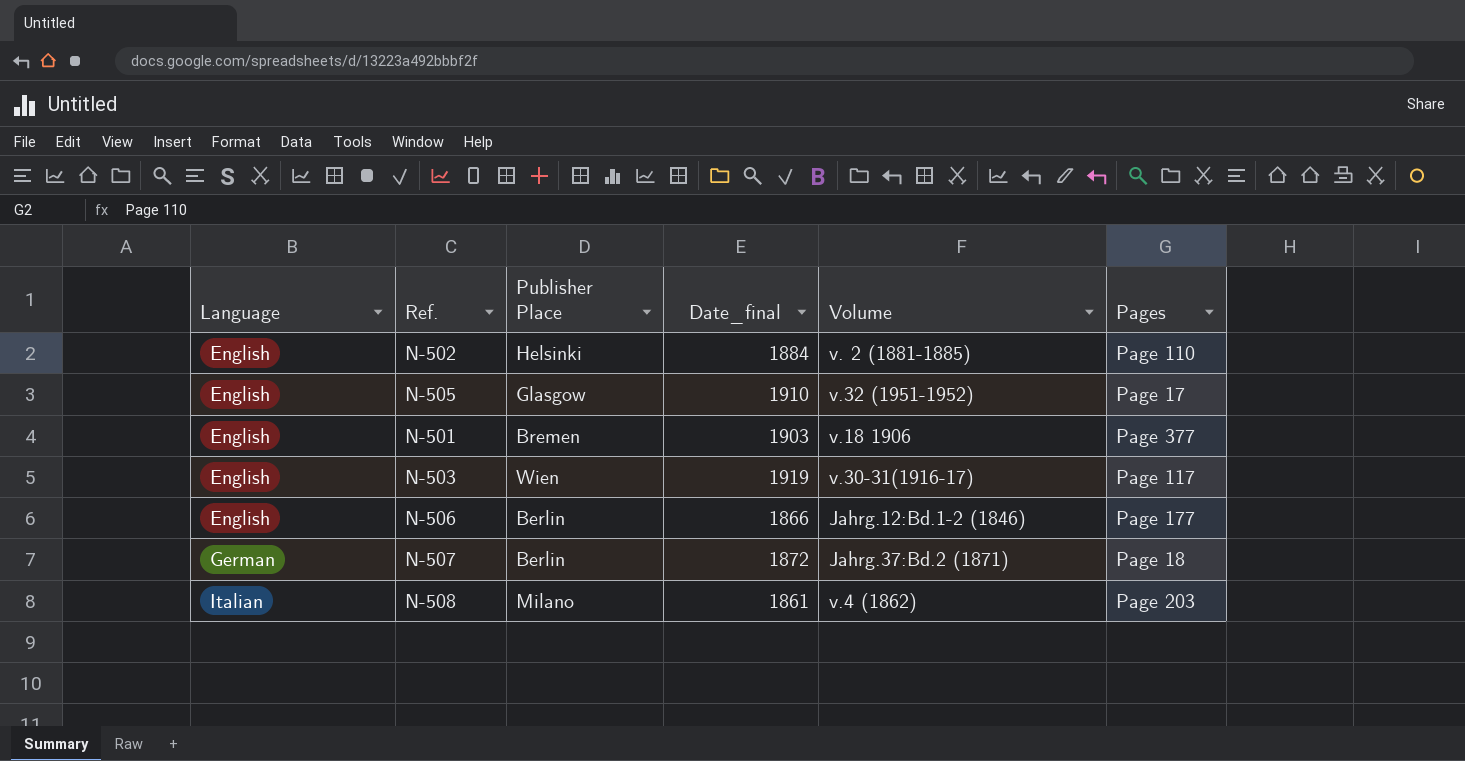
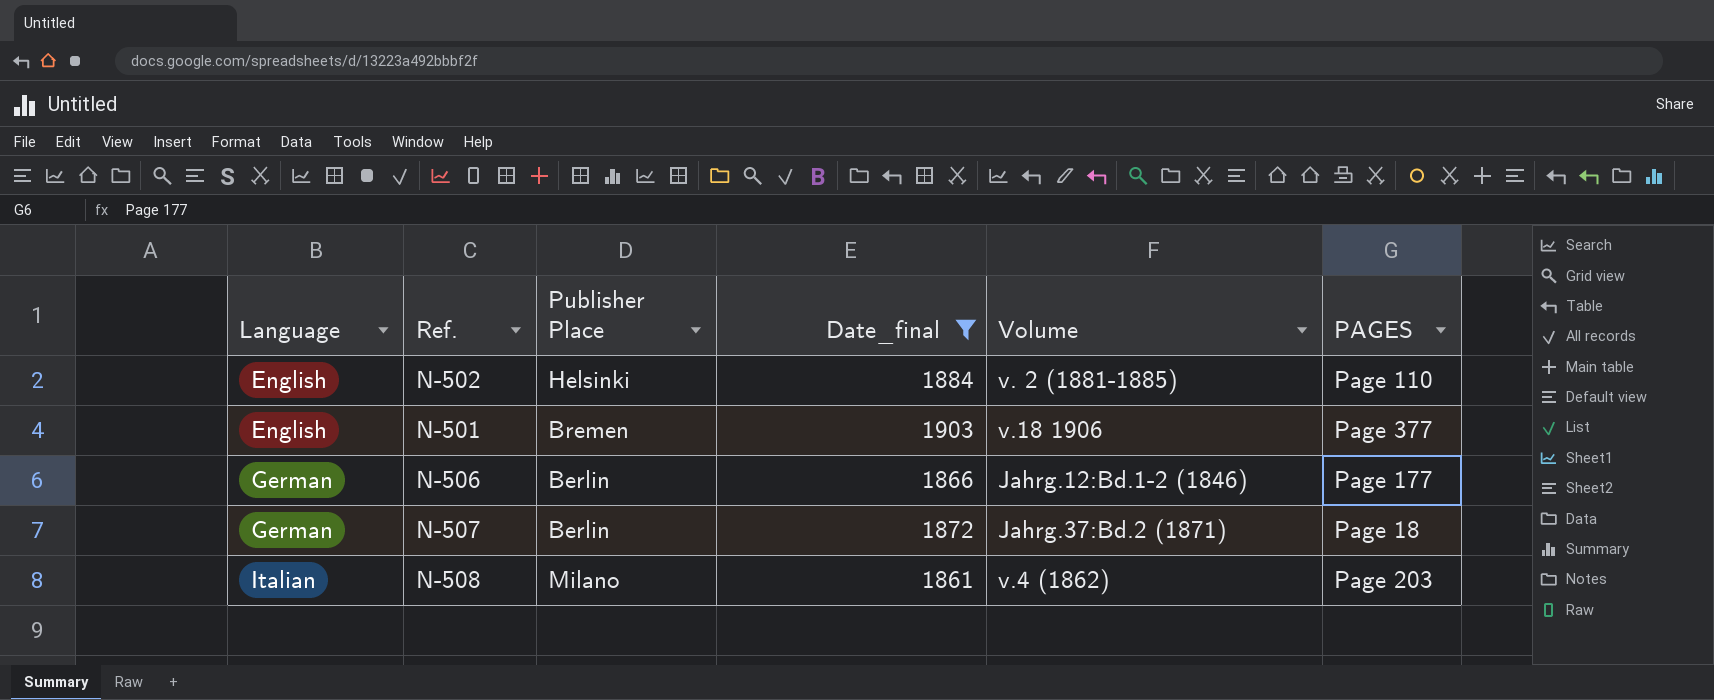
filter: none -> Date_final <= 1903
column name: Pages -> PAGES
N-506 | Language: English -> German

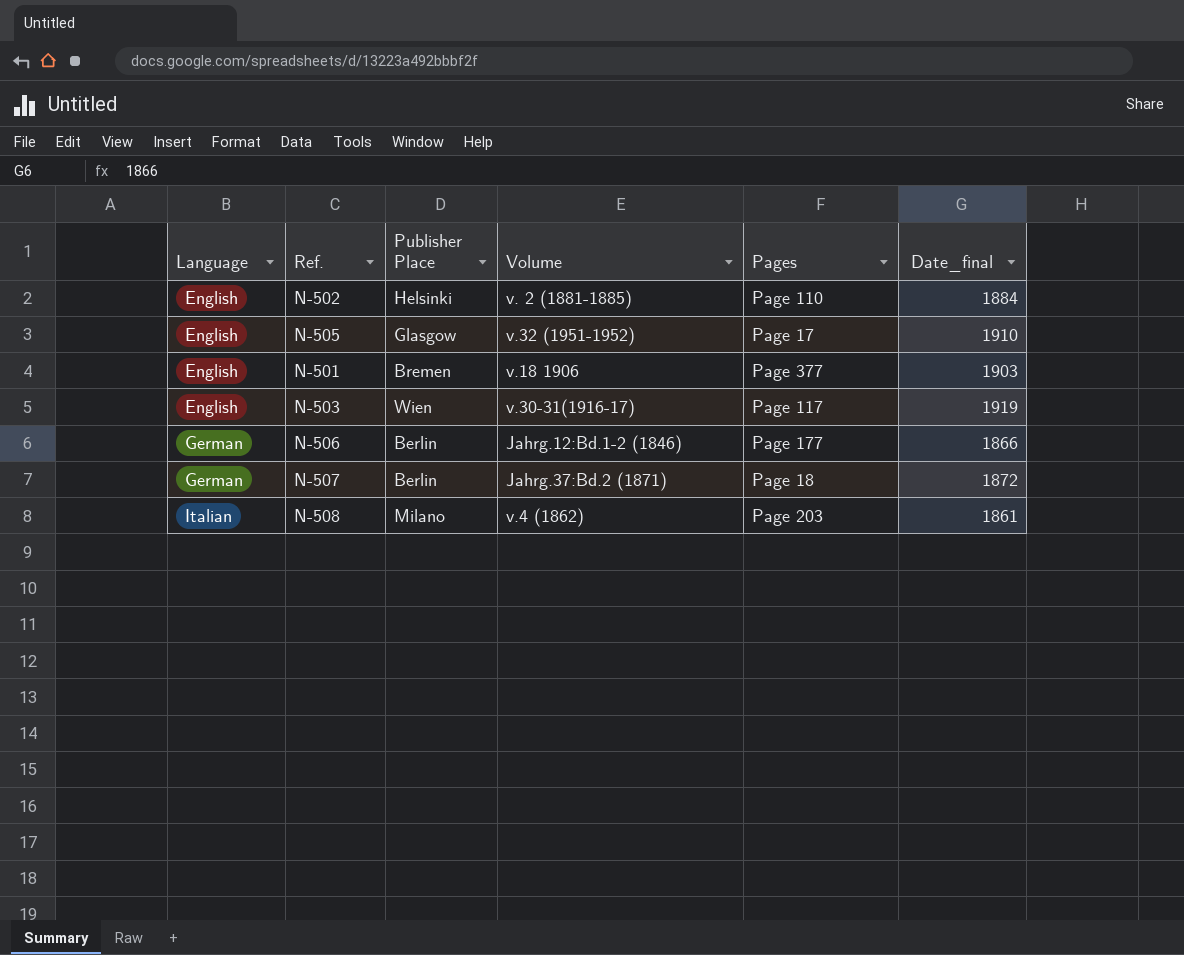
filter: Date_final <= 1903 -> none
column name: PAGES -> Pages
column Date_final | position: 4 -> 6

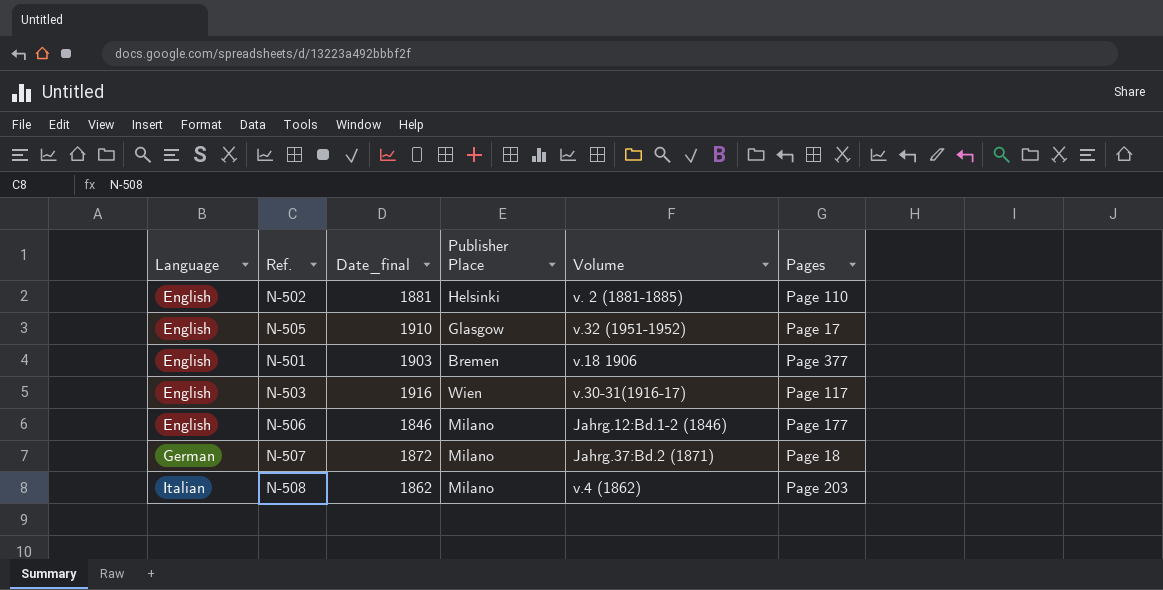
column Date_final | position: 6 -> 3
N-502 | Date_final: 1884 -> 1881
N-503 | Date_final: 1919 -> 1916
N-506 | Language: German -> English
N-506 | Date_final: 1866 -> 1846
N-506 | Publisher Place: Berlin -> Milano
N-507 | Publisher Place: Berlin -> Milano
N-508 | Date_final: 1861 -> 1862

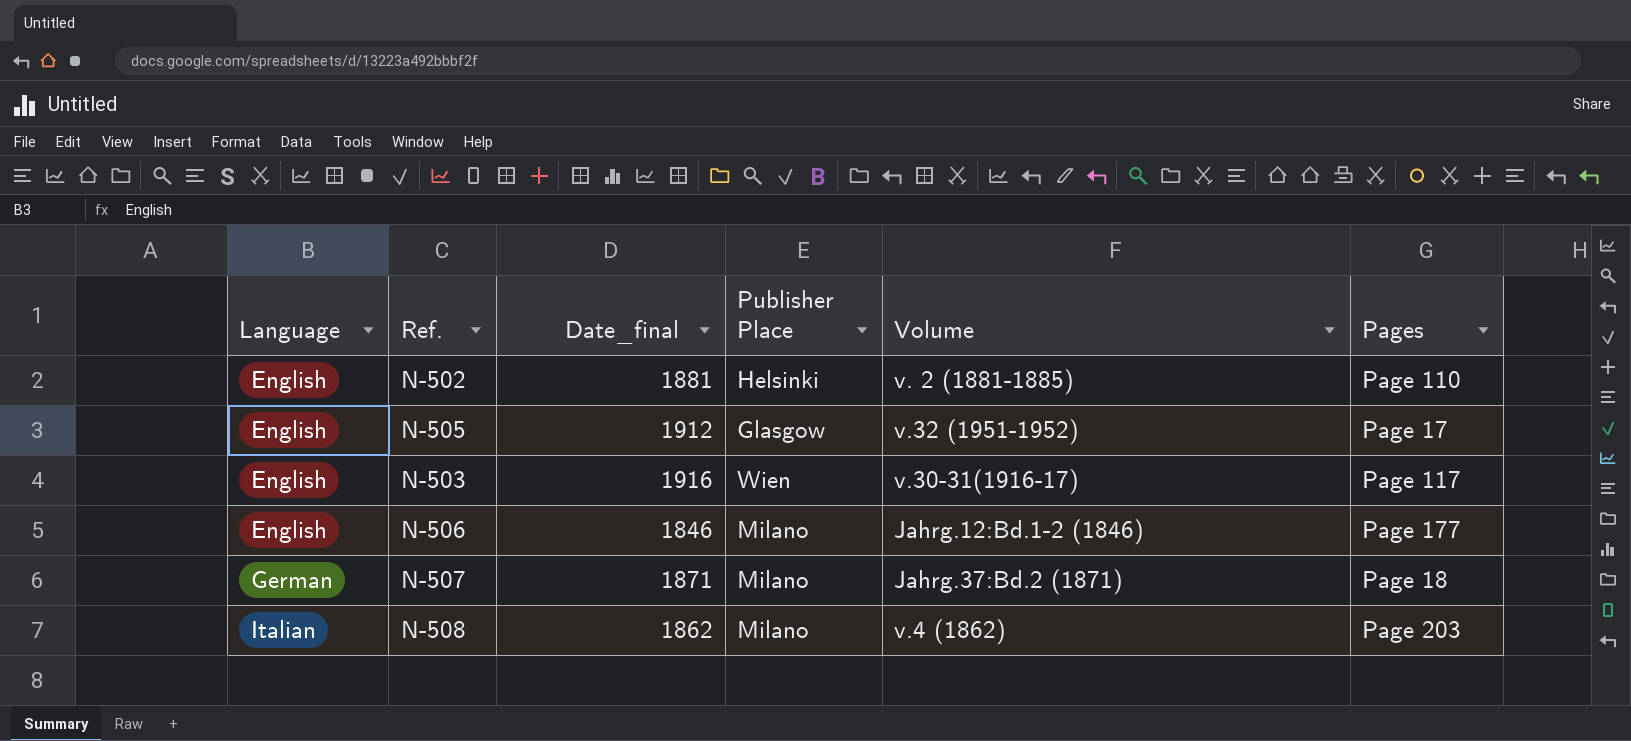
row N-501: English | 1903 | Bremen | v.18 1906 | Page 377 -> none
N-505 | Date_final: 1910 -> 1912
N-507 | Date_final: 1872 -> 1871

